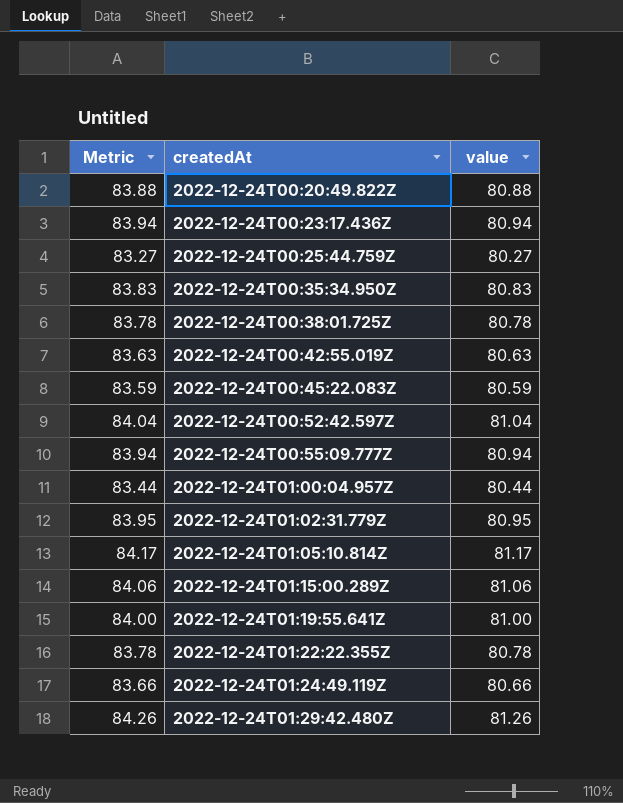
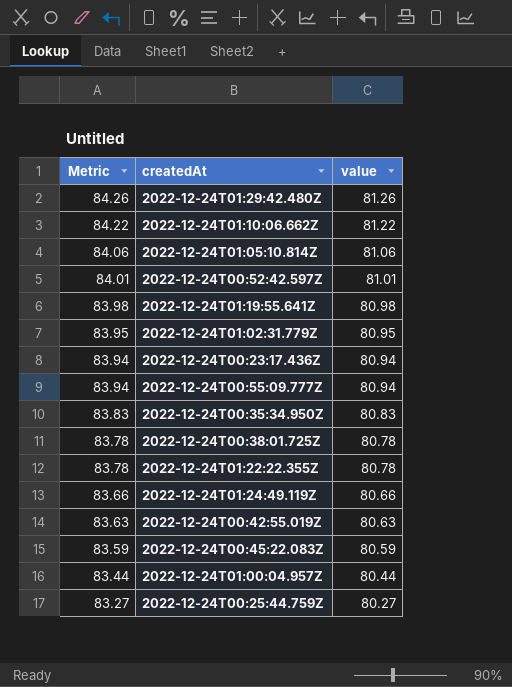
row order: createdAt ascending -> Metric descending
row 2022-12-24T00:20:49.822Z: 83.88 | 80.88 -> none
row 2022-12-24T01:15:00.289Z: 84.06 | 81.06 -> none
row 2022-12-24T01:10:06.662Z: none -> 84.22 | 81.22
2022-12-24T01:05:10.814Z | Metric: 84.17 -> 84.06
2022-12-24T01:05:10.814Z | value: 81.17 -> 81.06
2022-12-24T00:52:42.597Z | Metric: 84.04 -> 84.01
2022-12-24T00:52:42.597Z | value: 81.04 -> 81.01
2022-12-24T01:19:55.641Z | Metric: 84.00 -> 83.98
2022-12-24T01:19:55.641Z | value: 81.00 -> 80.98

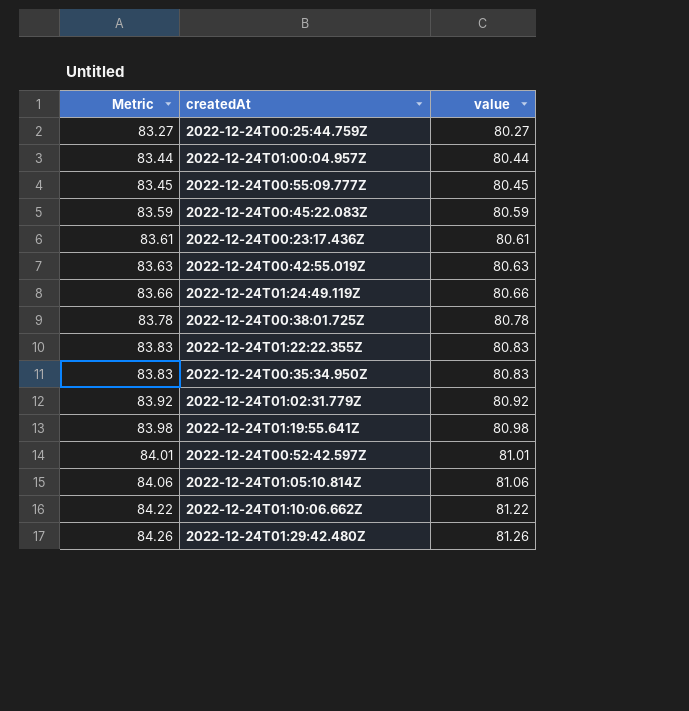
row order: Metric descending -> Metric ascending
2022-12-24T00:55:09.777Z | Metric: 83.94 -> 83.45
2022-12-24T00:55:09.777Z | value: 80.94 -> 80.45
2022-12-24T00:23:17.436Z | Metric: 83.94 -> 83.61
2022-12-24T00:23:17.436Z | value: 80.94 -> 80.61
2022-12-24T01:22:22.355Z | Metric: 83.78 -> 83.83
2022-12-24T01:22:22.355Z | value: 80.78 -> 80.83
2022-12-24T01:02:31.779Z | Metric: 83.95 -> 83.92
2022-12-24T01:02:31.779Z | value: 80.95 -> 80.92

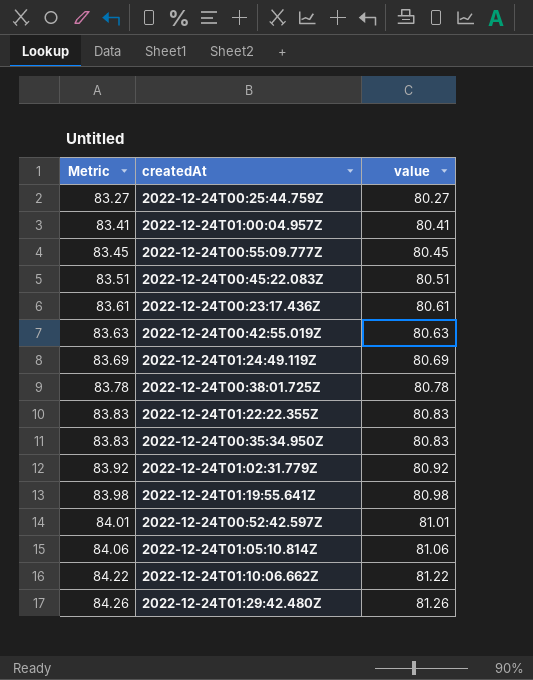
2022-12-24T01:00:04.957Z | Metric: 83.44 -> 83.41
2022-12-24T01:00:04.957Z | value: 80.44 -> 80.41
2022-12-24T00:45:22.083Z | Metric: 83.59 -> 83.51
2022-12-24T00:45:22.083Z | value: 80.59 -> 80.51
2022-12-24T01:24:49.119Z | Metric: 83.66 -> 83.69
2022-12-24T01:24:49.119Z | value: 80.66 -> 80.69

